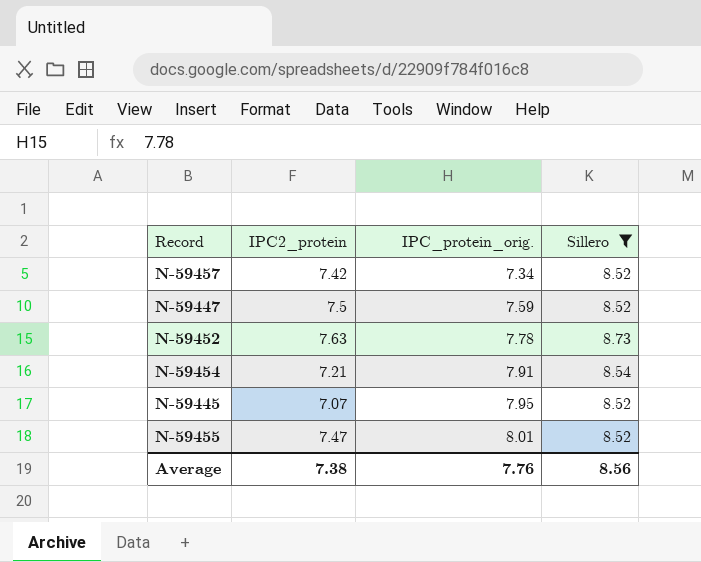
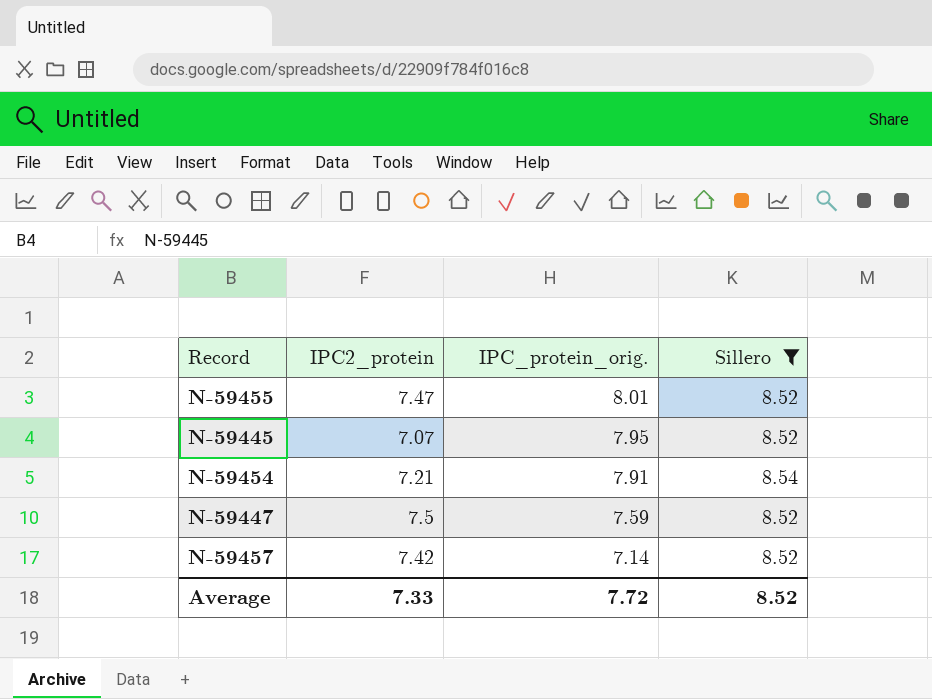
row order: IPC_protein_orig. ascending -> IPC_protein_orig. descending
row N-59452: 7.63 | 7.78 | 8.73 -> none
N-59457 | IPC_protein_orig.: 7.34 -> 7.14
Average | IPC2_protein: 7.38 -> 7.33
Average | IPC_protein_orig.: 7.76 -> 7.72
Average | Sillero: 8.56 -> 8.52

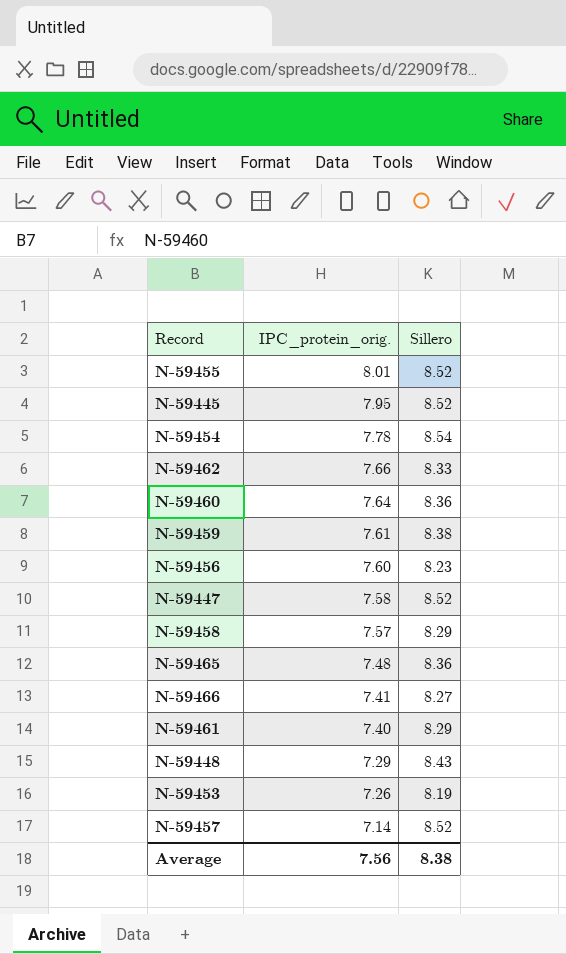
filter: Sillero >= 8.52 -> none
column IPC2_protein | position: 2 -> none
N-59454 | IPC_protein_orig.: 7.91 -> 7.78
N-59447 | IPC_protein_orig.: 7.59 -> 7.58
Average | IPC_protein_orig.: 7.72 -> 7.56
Average | Sillero: 8.52 -> 8.38

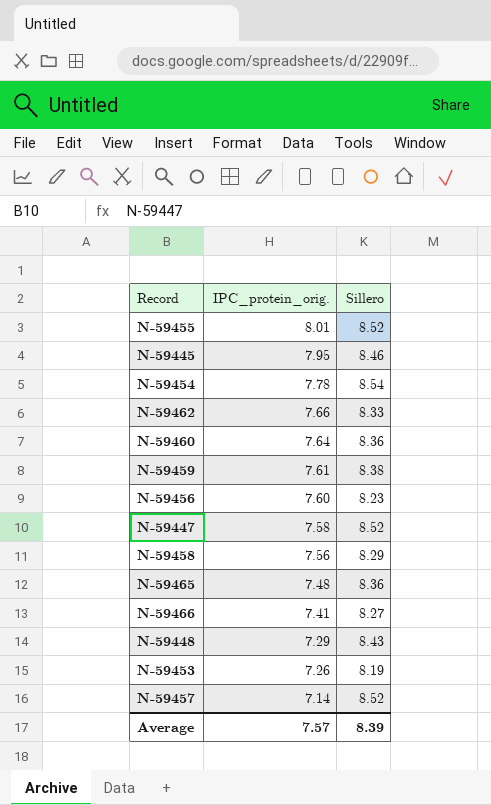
row N-59461: 7.40 | 8.29 -> none
N-59445 | Sillero: 8.52 -> 8.46
N-59458 | IPC_protein_orig.: 7.57 -> 7.56
Average | IPC_protein_orig.: 7.56 -> 7.57
Average | Sillero: 8.38 -> 8.39

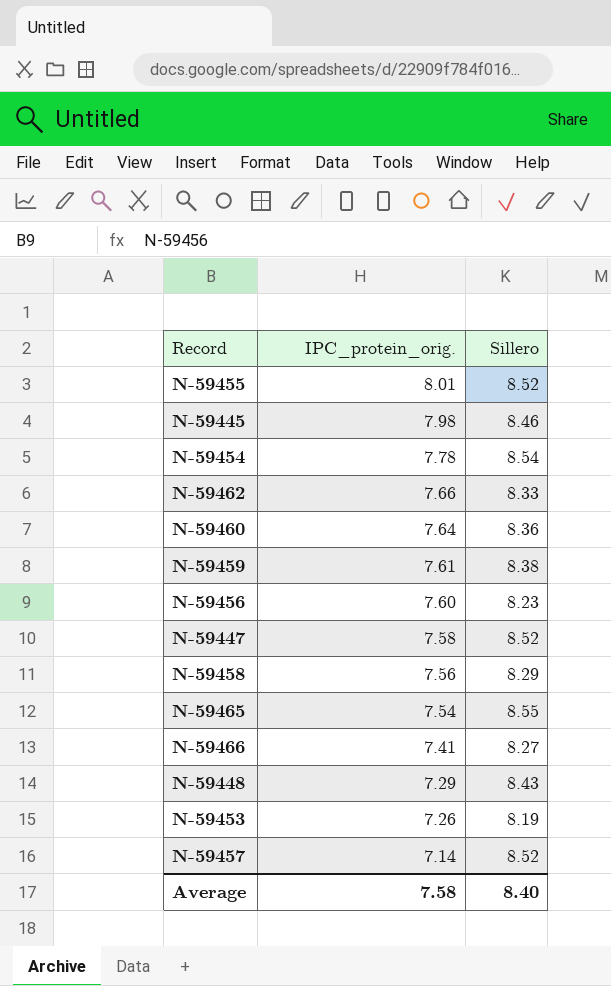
N-59445 | IPC_protein_orig.: 7.95 -> 7.98
N-59465 | IPC_protein_orig.: 7.48 -> 7.54
N-59465 | Sillero: 8.36 -> 8.55
Average | IPC_protein_orig.: 7.57 -> 7.58
Average | Sillero: 8.39 -> 8.40

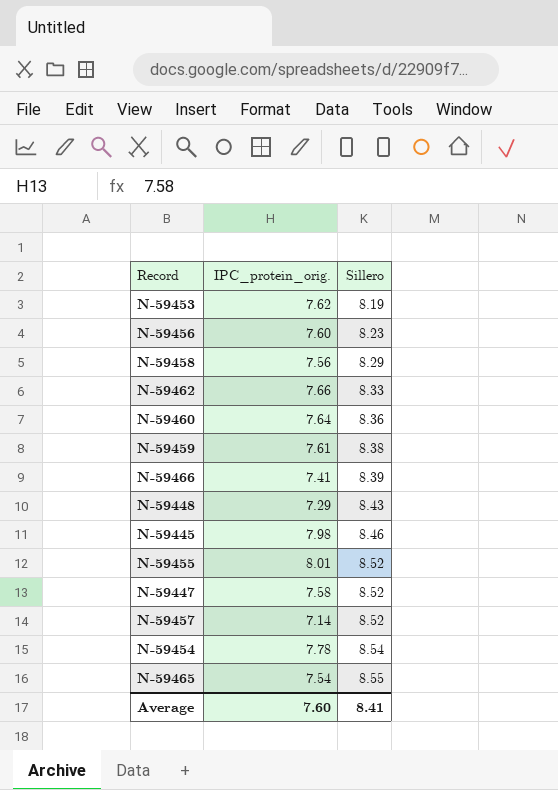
row order: IPC_protein_orig. descending -> Sillero ascending
N-59453 | IPC_protein_orig.: 7.26 -> 7.62
N-59466 | Sillero: 8.27 -> 8.39
Average | IPC_protein_orig.: 7.58 -> 7.60
Average | Sillero: 8.40 -> 8.41

